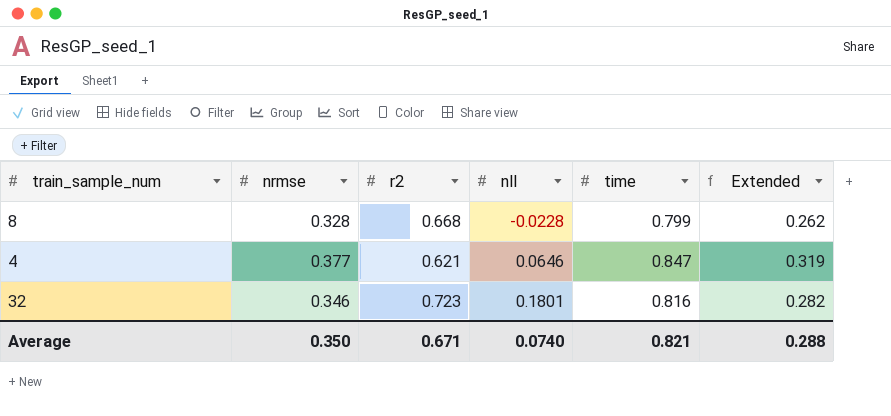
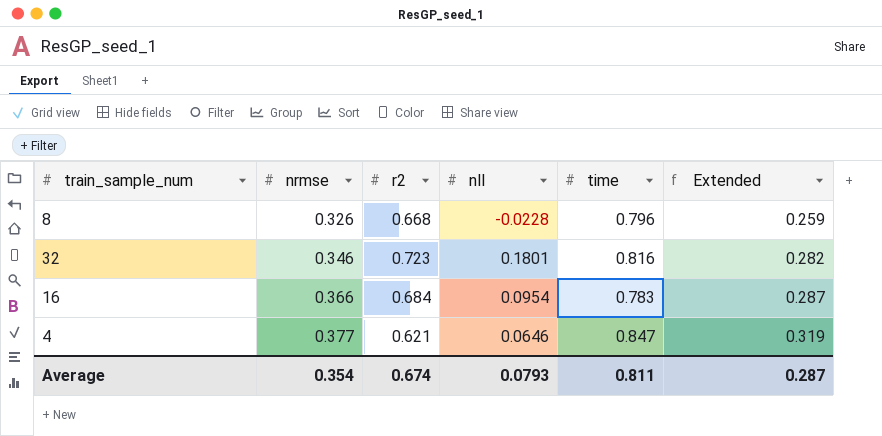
row order: nll ascending -> nrmse ascending
8 | nrmse: 0.328 -> 0.326
8 | time: 0.799 -> 0.796
8 | Extended: 0.262 -> 0.259
row 16: none -> 0.366 | 0.684 | 0.0954 | 0.783 | 0.287
Average | nrmse: 0.350 -> 0.354
Average | r2: 0.671 -> 0.674
Average | nll: 0.0740 -> 0.0793
Average | time: 0.821 -> 0.811
Average | Extended: 0.288 -> 0.287

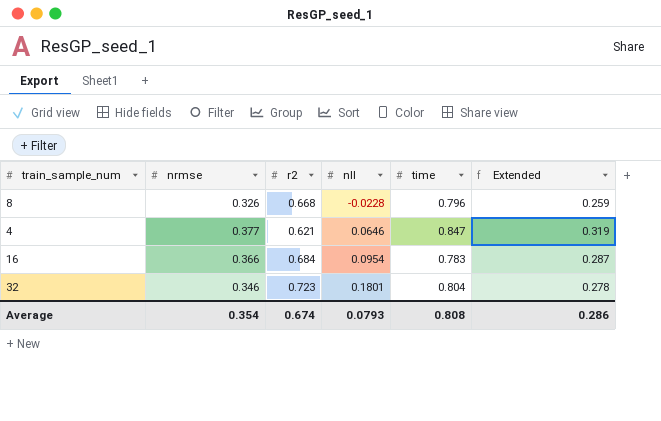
row order: nrmse ascending -> nll ascending
32 | time: 0.816 -> 0.804
32 | Extended: 0.282 -> 0.278
Average | time: 0.811 -> 0.808
Average | Extended: 0.287 -> 0.286

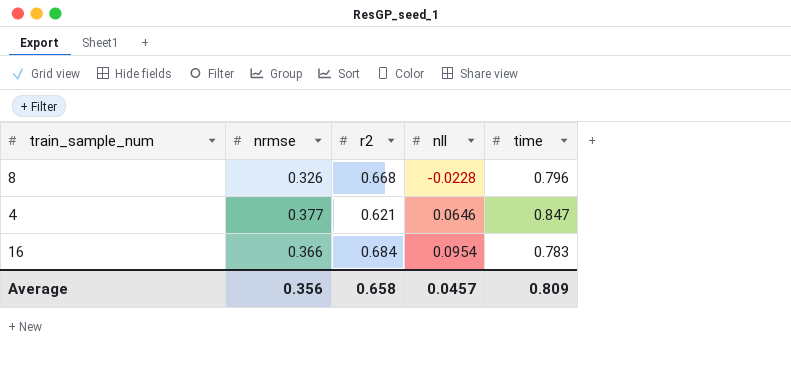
column Extended | formula: [nrmse] * [time] -> none
row 32: 0.346 | 0.723 | 0.1801 | 0.804 | 0.278 -> none
Average | nrmse: 0.354 -> 0.356
Average | r2: 0.674 -> 0.658
Average | nll: 0.0793 -> 0.0457
Average | time: 0.808 -> 0.809

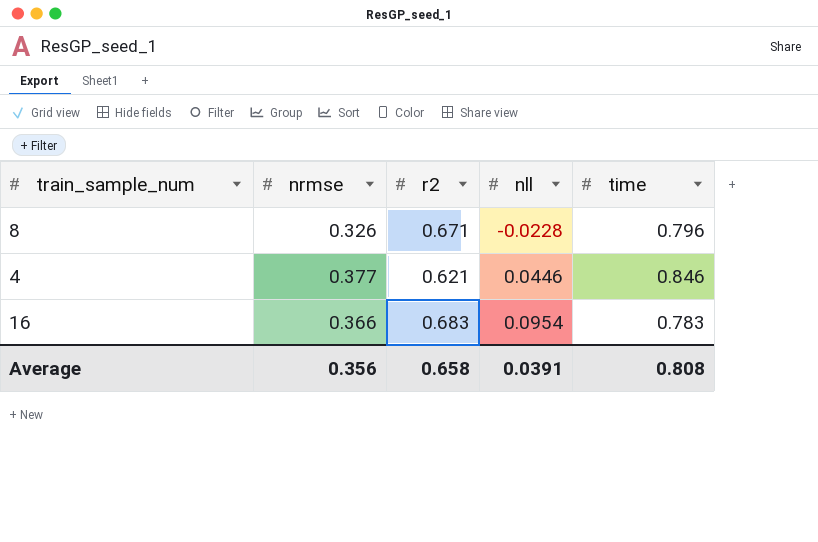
8 | r2: 0.668 -> 0.671
4 | nll: 0.0646 -> 0.0446
4 | time: 0.847 -> 0.846
16 | r2: 0.684 -> 0.683
Average | nll: 0.0457 -> 0.0391
Average | time: 0.809 -> 0.808

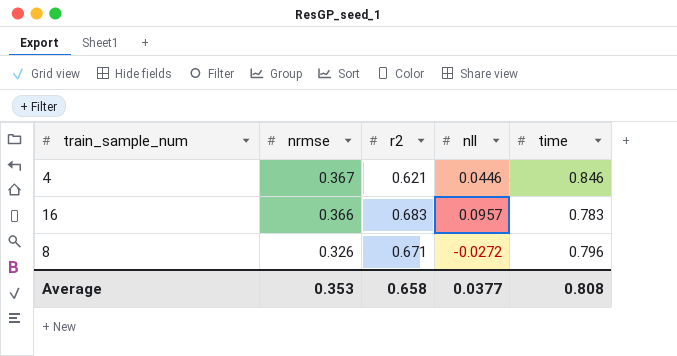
row order: nll ascending -> nrmse descending
4 | nrmse: 0.377 -> 0.367
16 | nll: 0.0954 -> 0.0957
8 | nll: -0.0228 -> -0.0272
Average | nrmse: 0.356 -> 0.353
Average | nll: 0.0391 -> 0.0377

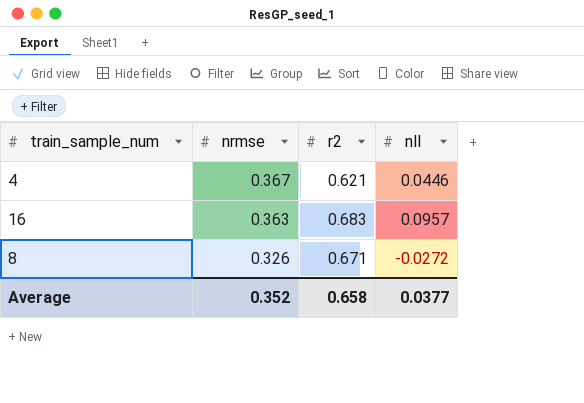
column time | position: 5 -> none
16 | nrmse: 0.366 -> 0.363
Average | nrmse: 0.353 -> 0.352

